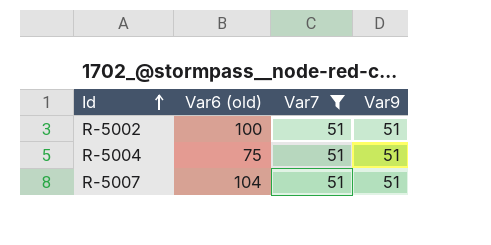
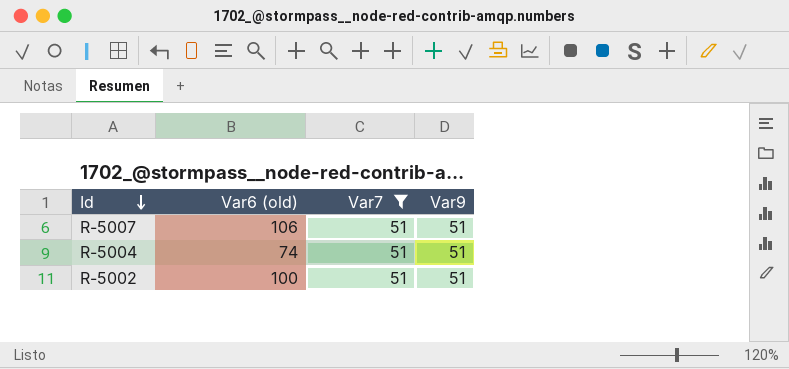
row order: Id ascending -> Id descending
R-5007 | Var6 (old): 104 -> 106
R-5004 | Var6 (old): 75 -> 74

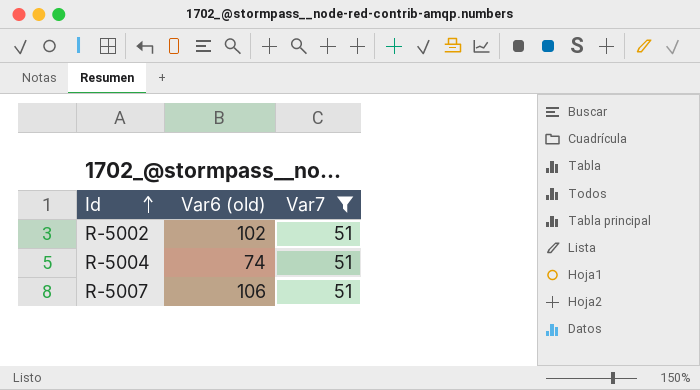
row order: Id descending -> Id ascending
column Var9 | position: 4 -> none
R-5002 | Var6 (old): 100 -> 102

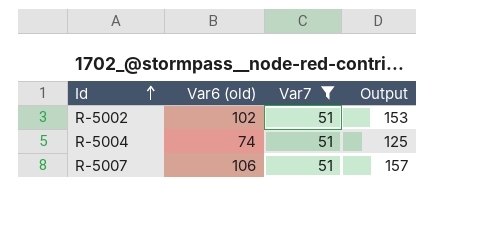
column Output | formula: none -> [Var6 (old)] + [Var7]

